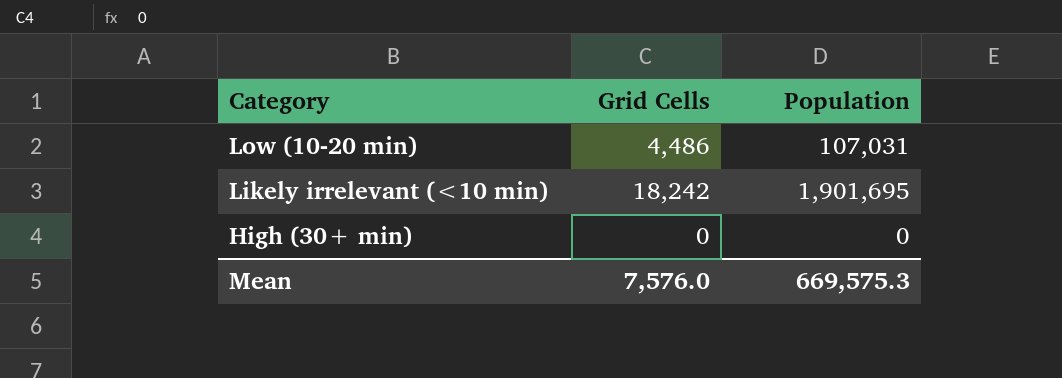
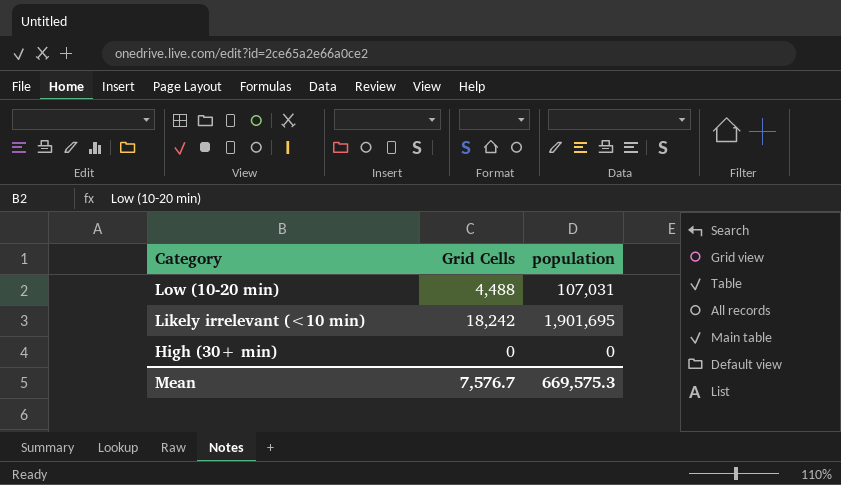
column name: Population -> population
Low (10-20 min) | Grid Cells: 4,486 -> 4,488
Mean | Grid Cells: 7,576.0 -> 7,576.7

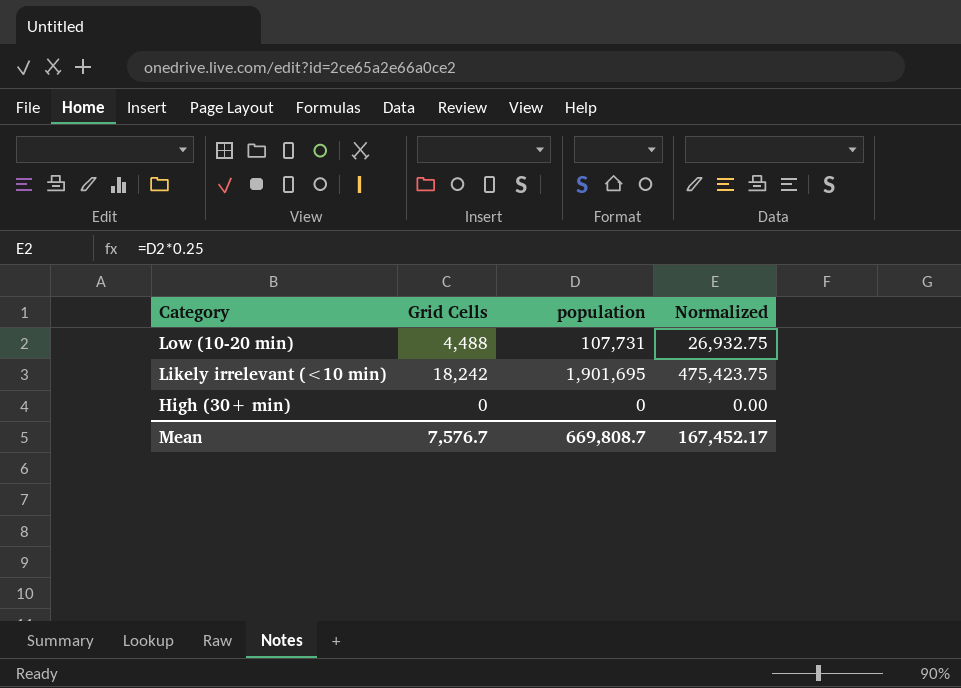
column Normalized | formula: none -> [population] * 0.25
Low (10-20 min) | population: 107,031 -> 107,731
Mean | population: 669,575.3 -> 669,808.7

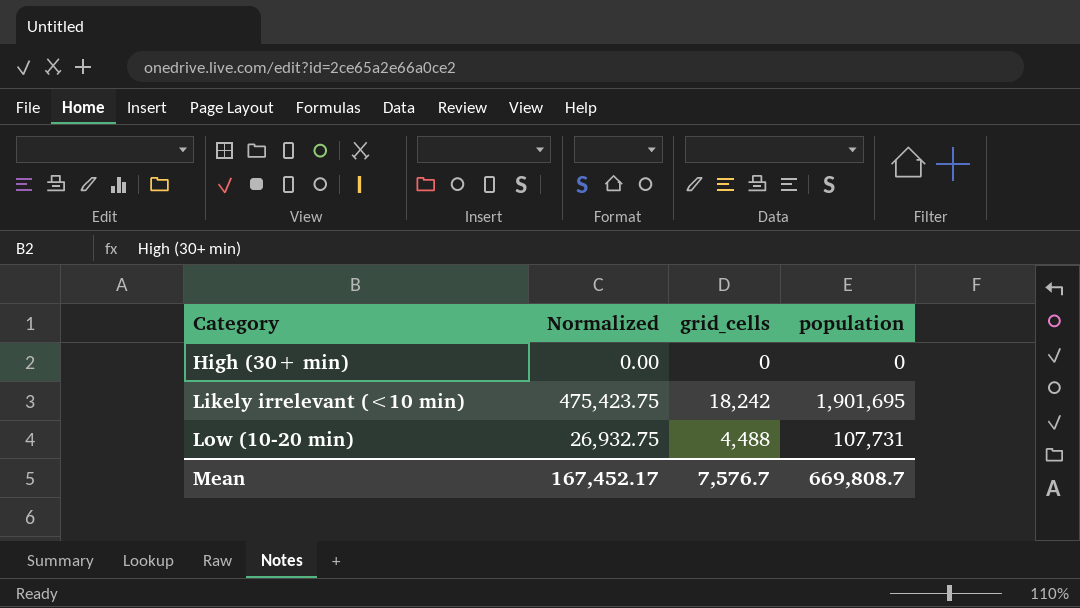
row order: Category descending -> Category ascending
column Normalized | position: 4 -> 2
column name: Grid Cells -> grid_cells

